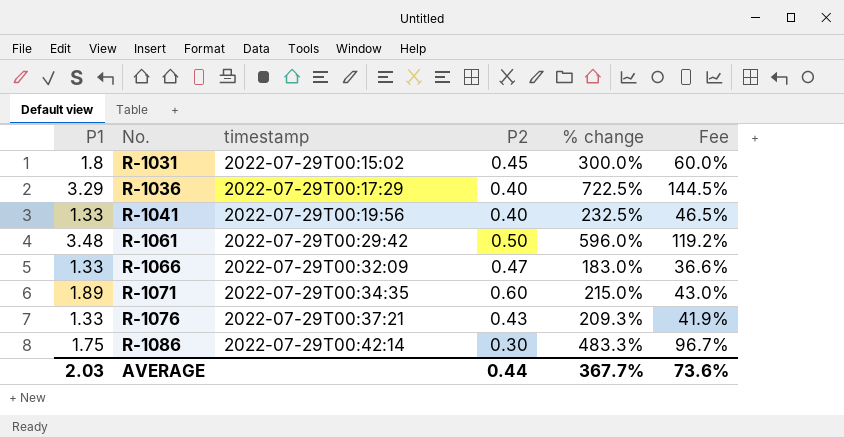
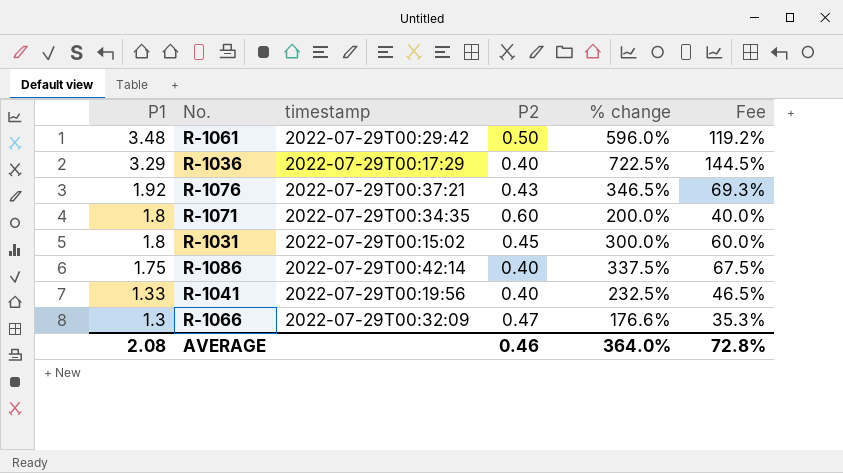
row order: No. ascending -> P1 descending
R-1076 | P1: 1.33 -> 1.92
R-1076 | % change: 209.3% -> 346.5%
R-1076 | Fee: 41.9% -> 69.3%
R-1071 | P1: 1.89 -> 1.8
R-1071 | % change: 215.0% -> 200.0%
R-1071 | Fee: 43.0% -> 40.0%
R-1086 | P2: 0.30 -> 0.40
R-1086 | % change: 483.3% -> 337.5%
R-1086 | Fee: 96.7% -> 67.5%
R-1066 | P1: 1.33 -> 1.3
R-1066 | % change: 183.0% -> 176.6%
R-1066 | Fee: 36.6% -> 35.3%
AVERAGE | P1: 2.03 -> 2.08
AVERAGE | P2: 0.44 -> 0.46
AVERAGE | % change: 367.7% -> 364.0%
AVERAGE | Fee: 73.6% -> 72.8%

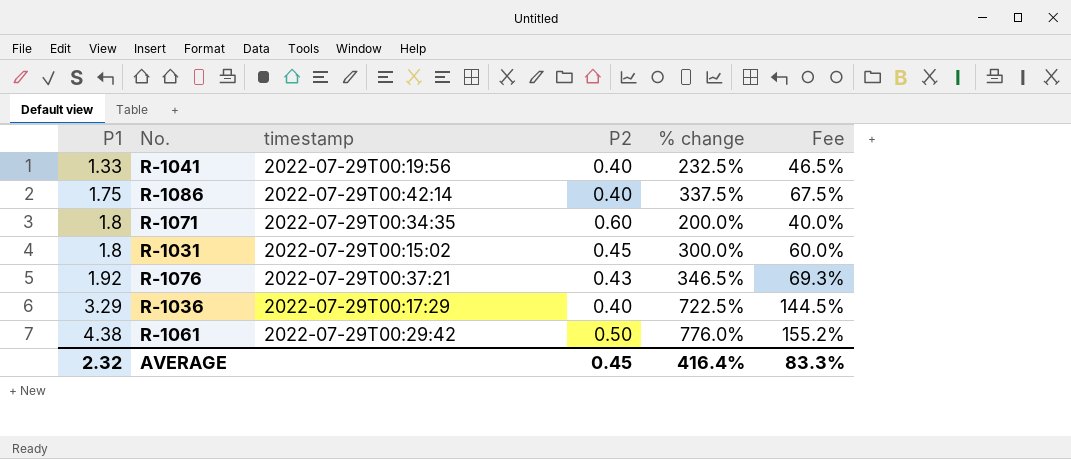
row order: P1 descending -> P1 ascending
row R-1066: 1.3 | 2022-07-29T00:32:09 | 0.47 | 176.6% | 35.3% -> none
R-1061 | P1: 3.48 -> 4.38
R-1061 | % change: 596.0% -> 776.0%
R-1061 | Fee: 119.2% -> 155.2%
AVERAGE | P1: 2.08 -> 2.32
AVERAGE | P2: 0.46 -> 0.45
AVERAGE | % change: 364.0% -> 416.4%
AVERAGE | Fee: 72.8% -> 83.3%

